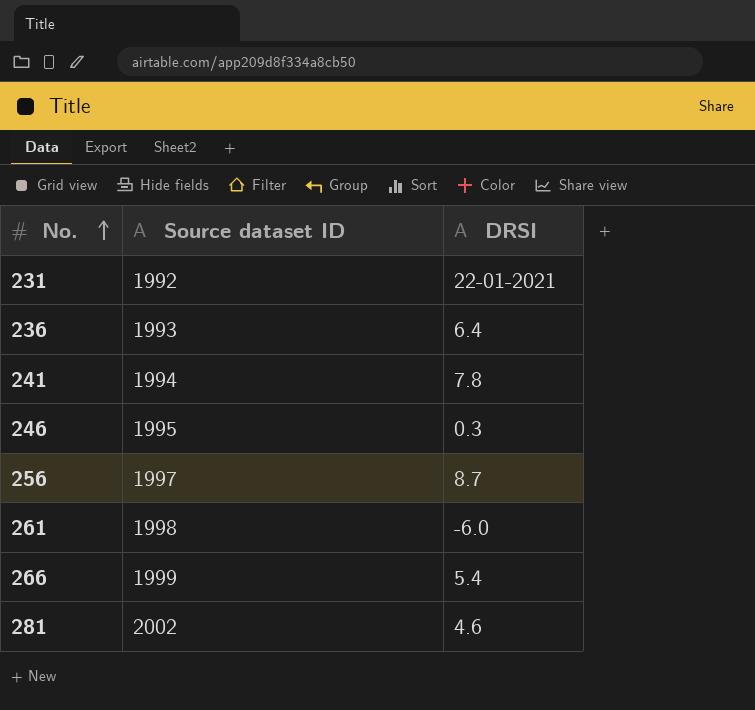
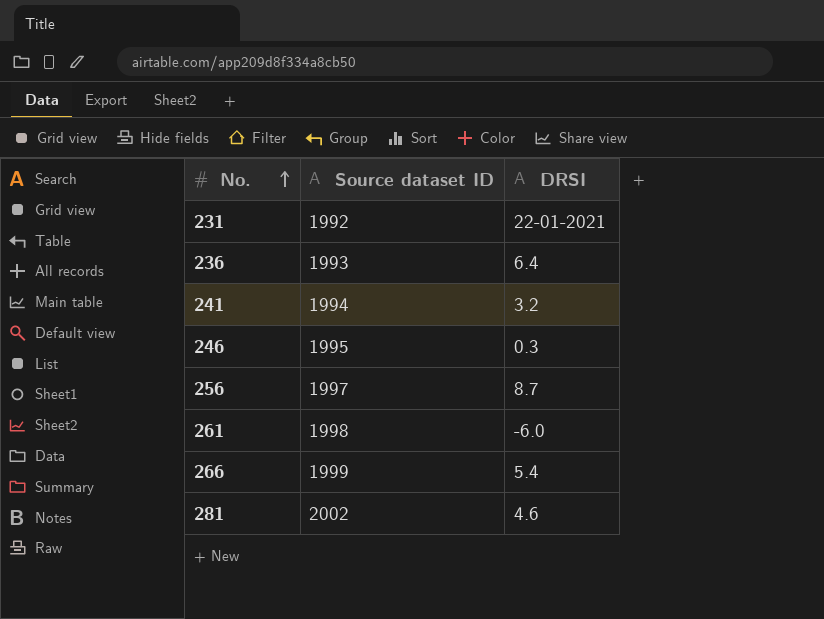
241 | DRSI: 7.8 -> 3.2

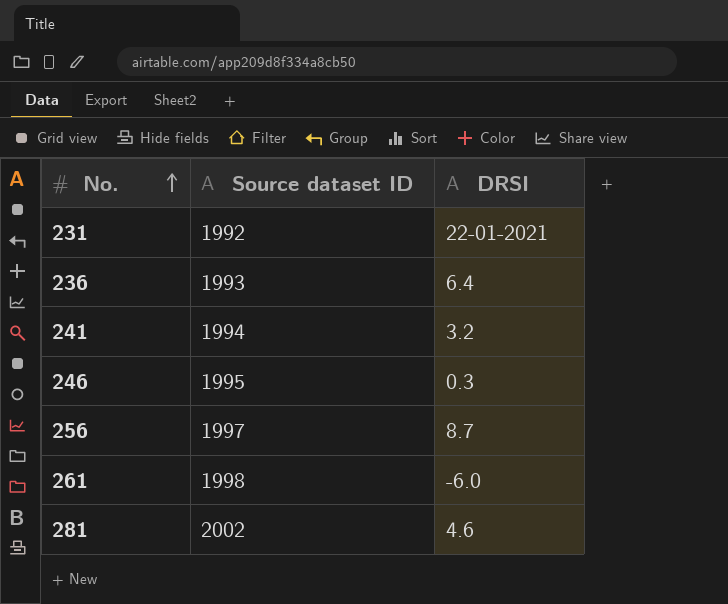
row 266: 1999 | 5.4 -> none

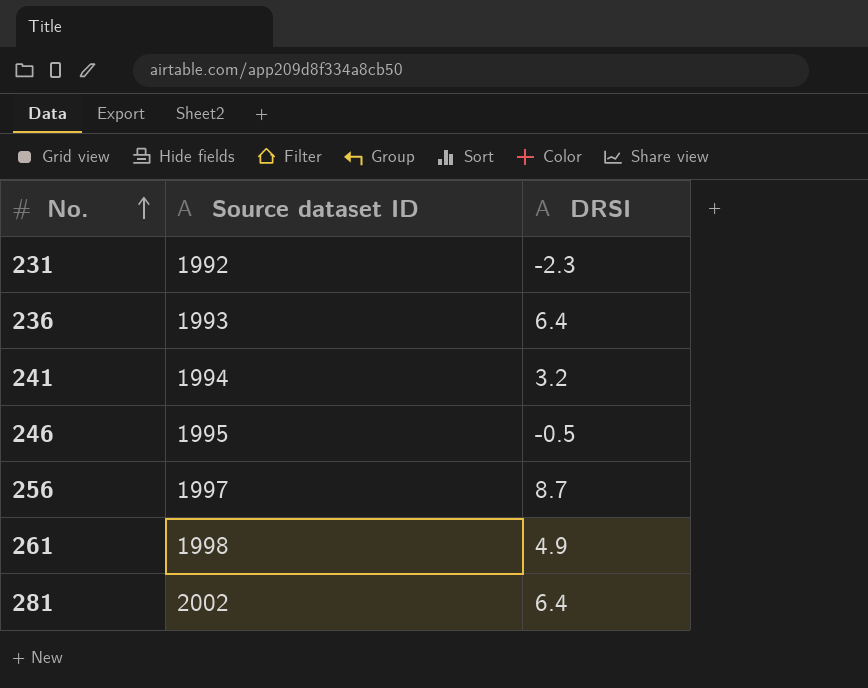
231 | DRSI: 22-01-2021 -> -2.3
246 | DRSI: 0.3 -> -0.5
261 | DRSI: -6.0 -> 4.9
281 | DRSI: 4.6 -> 6.4

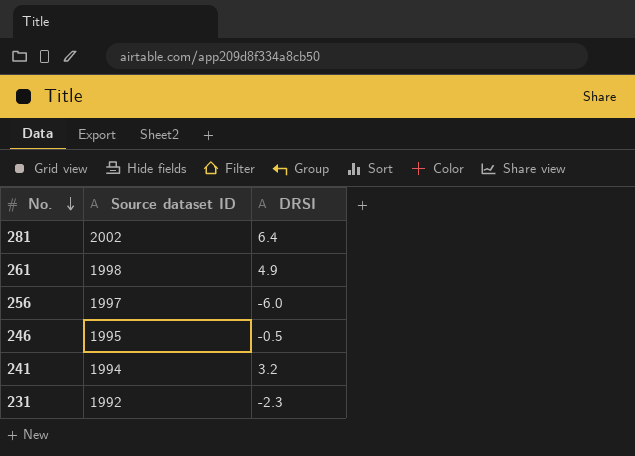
row order: No. ascending -> No. descending
row 236: 1993 | 6.4 -> none
256 | DRSI: 8.7 -> -6.0

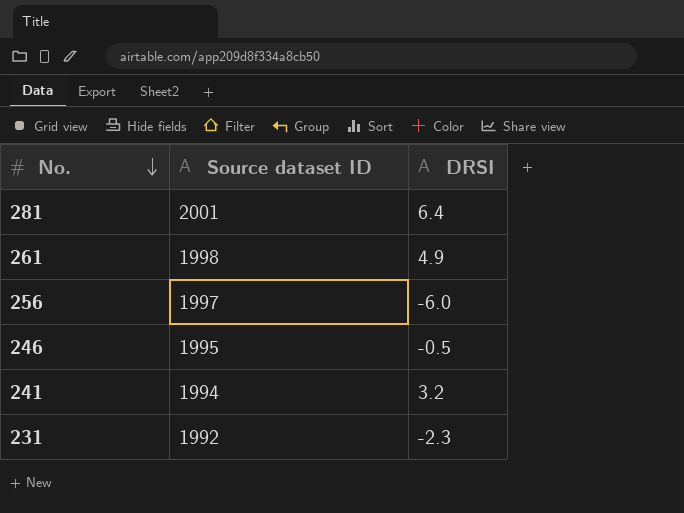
281 | Source dataset ID: 2002 -> 2001

